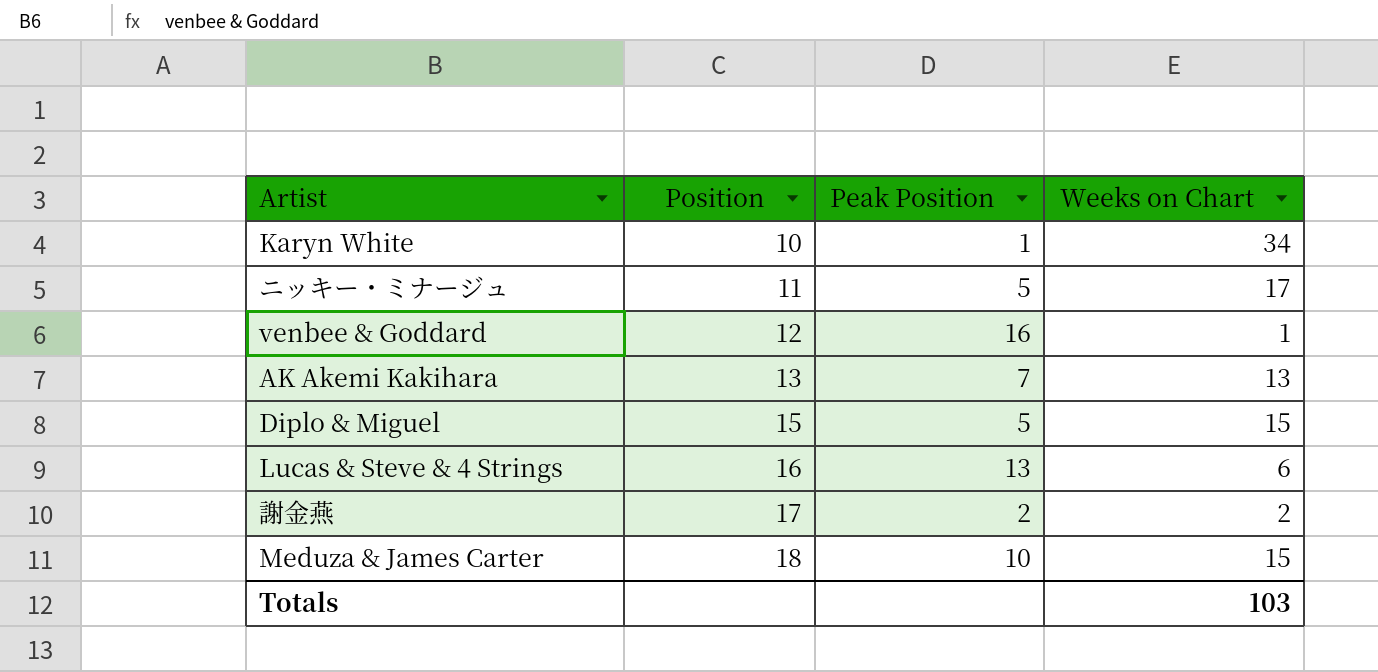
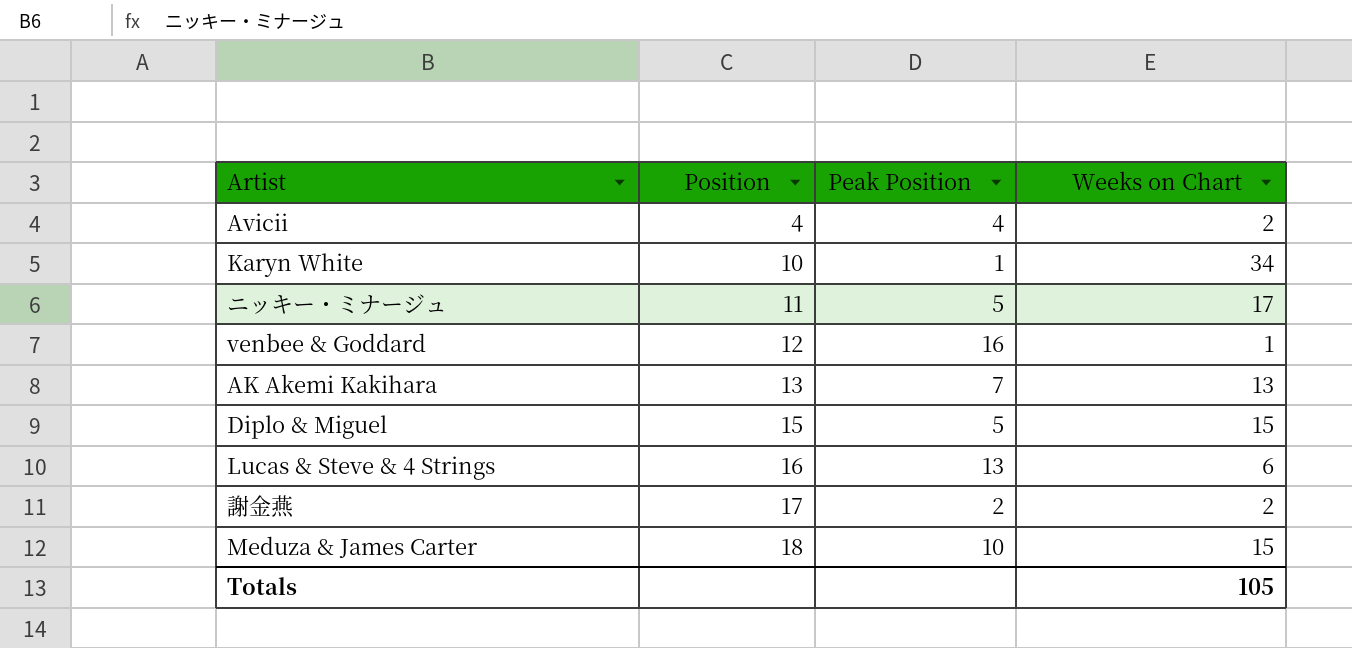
row Avicii: none -> 4 | 4 | 2
Totals | Weeks on Chart: 103 -> 105

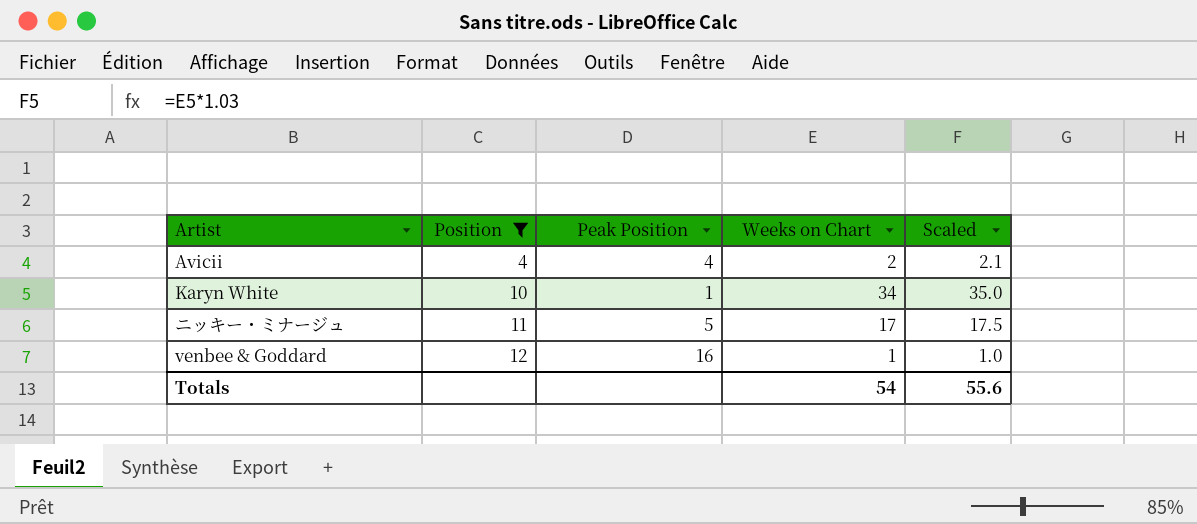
filter: none -> Position <= 12
column Scaled | formula: none -> [Weeks on Chart] * 1.03
Totals | Weeks on Chart: 105 -> 54

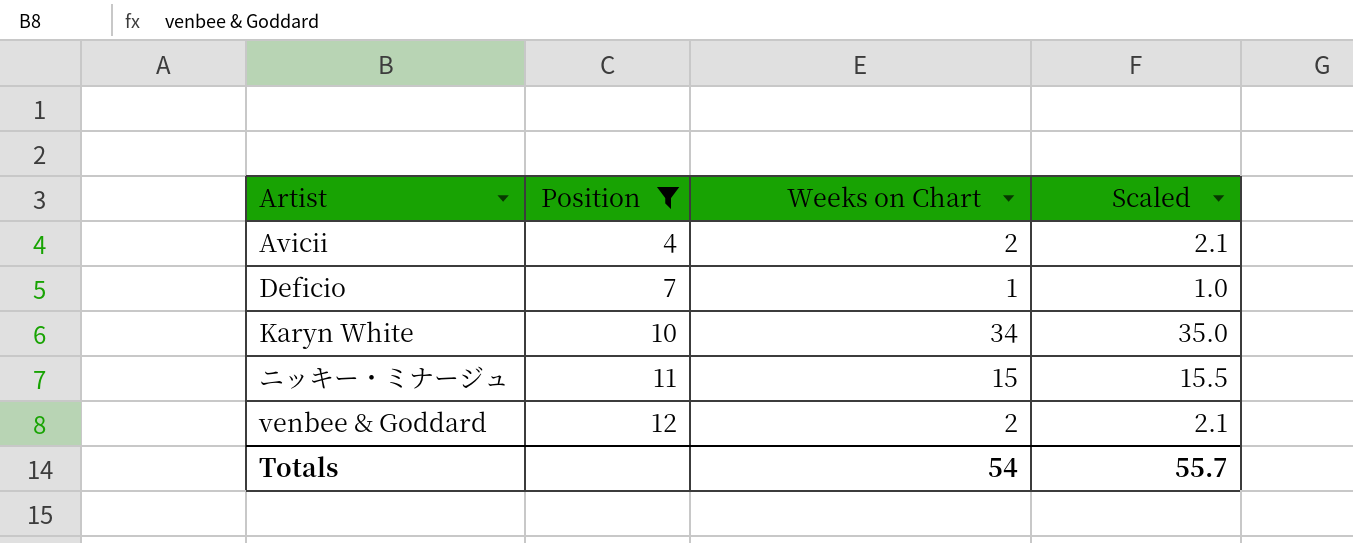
column Peak Position | position: 3 -> none
row Deficio: none -> 7 | 1 | 1.0
ニッキー・ミナージュ | Weeks on Chart: 17 -> 15
ニッキー・ミナージュ | Scaled: 17.5 -> 15.5
venbee & Goddard | Weeks on Chart: 1 -> 2
venbee & Goddard | Scaled: 1.0 -> 2.1
Totals | Scaled: 55.6 -> 55.7

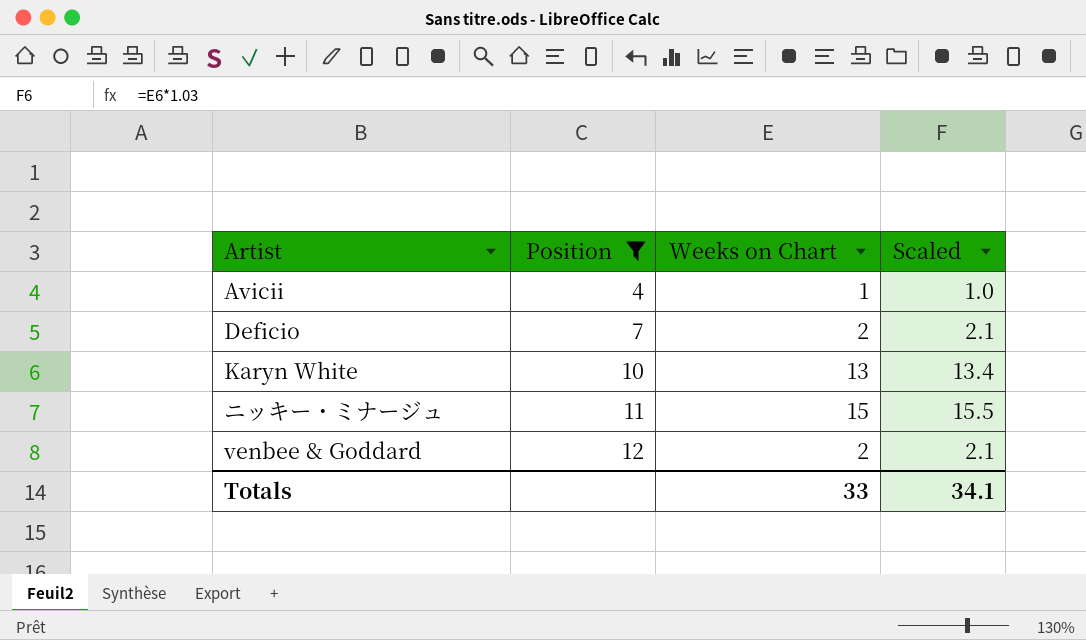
Avicii | Weeks on Chart: 2 -> 1
Avicii | Scaled: 2.1 -> 1.0
Deficio | Weeks on Chart: 1 -> 2
Deficio | Scaled: 1.0 -> 2.1
Karyn White | Weeks on Chart: 34 -> 13
Karyn White | Scaled: 35.0 -> 13.4
Totals | Weeks on Chart: 54 -> 33
Totals | Scaled: 55.7 -> 34.1

